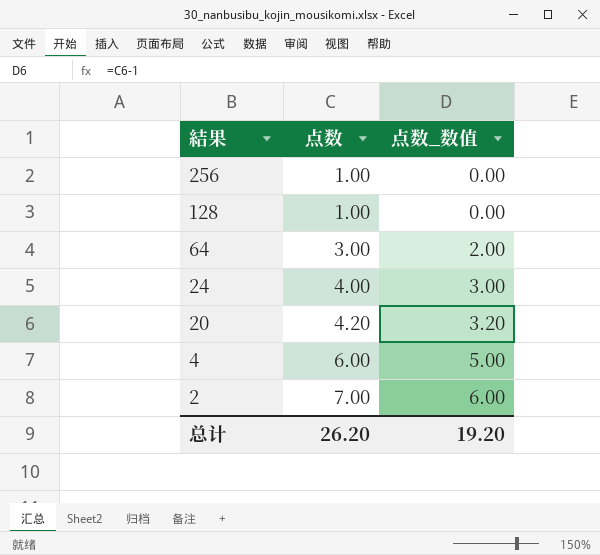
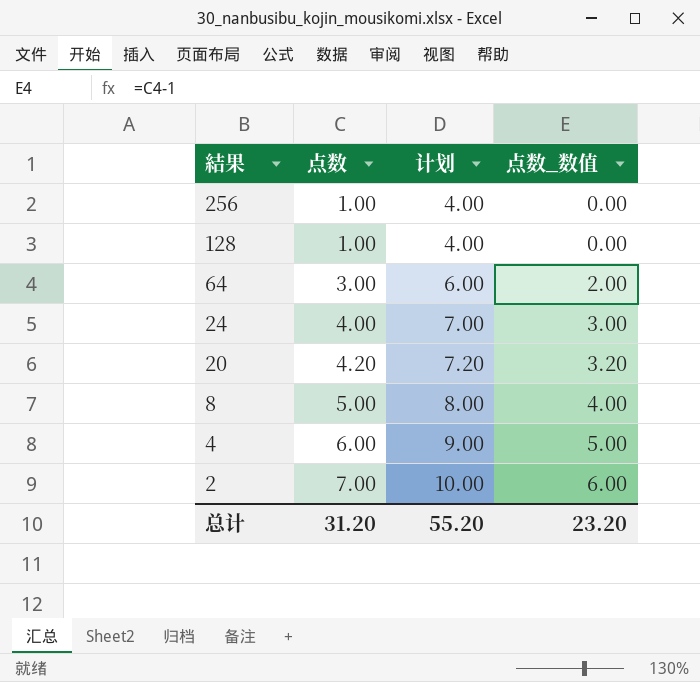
column 计划 | formula: none -> [点数] + 3
row 8: none -> 5.00 | 8.00 | 4.00
总计 | 点数: 26.20 -> 31.20
总计 | 点数_数值: 19.20 -> 23.20

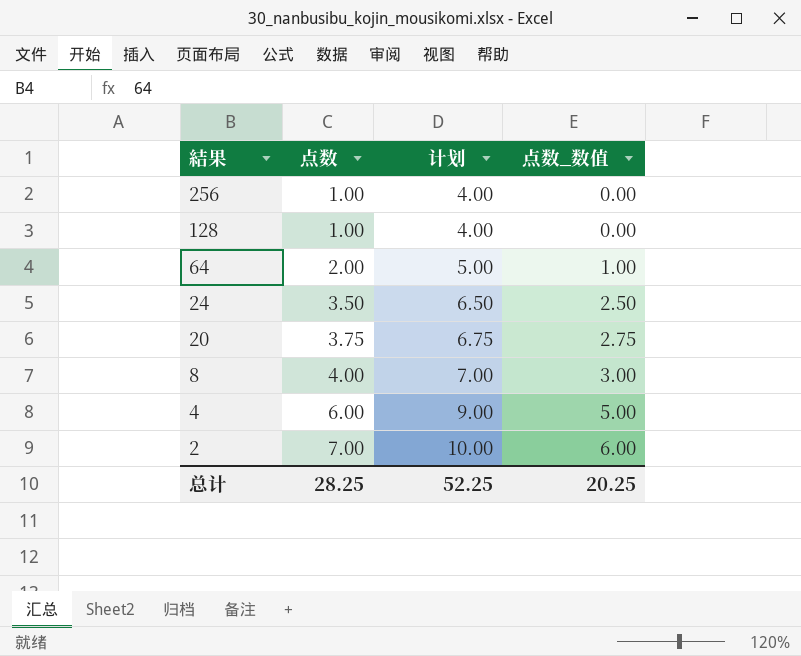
64 | 点数: 3.00 -> 2.00
64 | 计划: 6.00 -> 5.00
64 | 点数_数值: 2.00 -> 1.00
24 | 点数: 4.00 -> 3.50
24 | 计划: 7.00 -> 6.50
24 | 点数_数值: 3.00 -> 2.50
20 | 点数: 4.20 -> 3.75
20 | 计划: 7.20 -> 6.75
20 | 点数_数值: 3.20 -> 2.75
8 | 点数: 5.00 -> 4.00
8 | 计划: 8.00 -> 7.00
8 | 点数_数值: 4.00 -> 3.00
总计 | 点数: 31.20 -> 28.25
总计 | 计划: 55.20 -> 52.25
总计 | 点数_数值: 23.20 -> 20.25

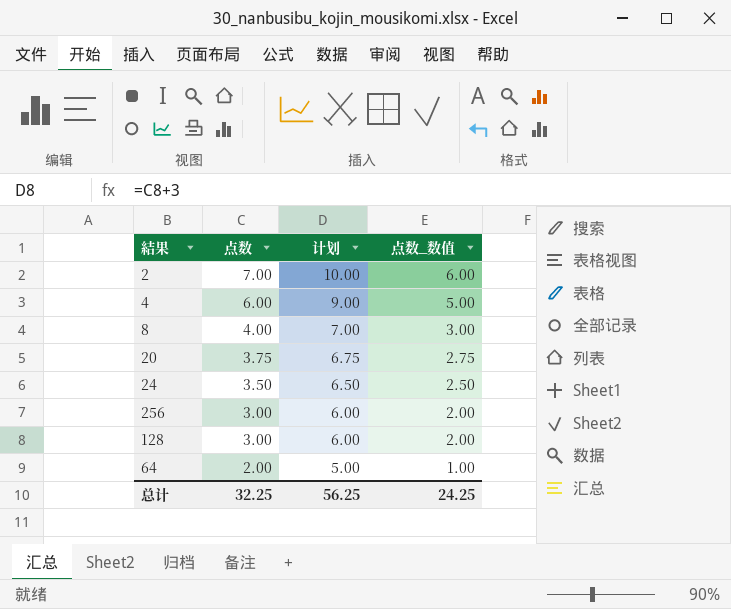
row order: 結果 descending -> 点数 descending
256 | 点数: 1.00 -> 3.00
256 | 计划: 4.00 -> 6.00
256 | 点数_数值: 0.00 -> 2.00
128 | 点数: 1.00 -> 3.00
128 | 计划: 4.00 -> 6.00
128 | 点数_数值: 0.00 -> 2.00
总计 | 点数: 28.25 -> 32.25
总计 | 计划: 52.25 -> 56.25
总计 | 点数_数值: 20.25 -> 24.25

